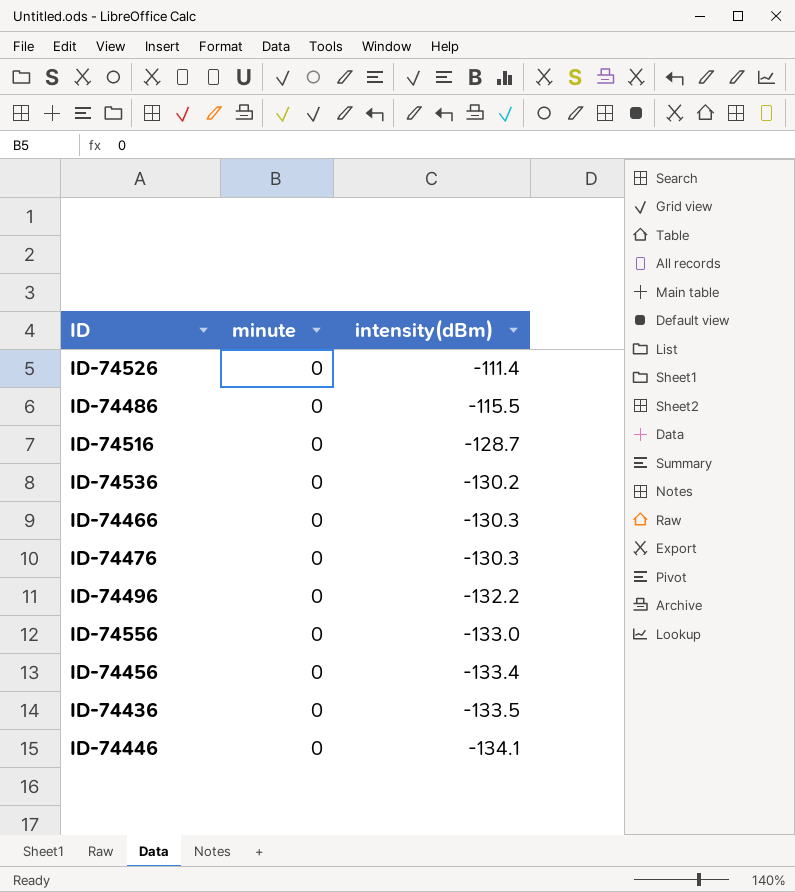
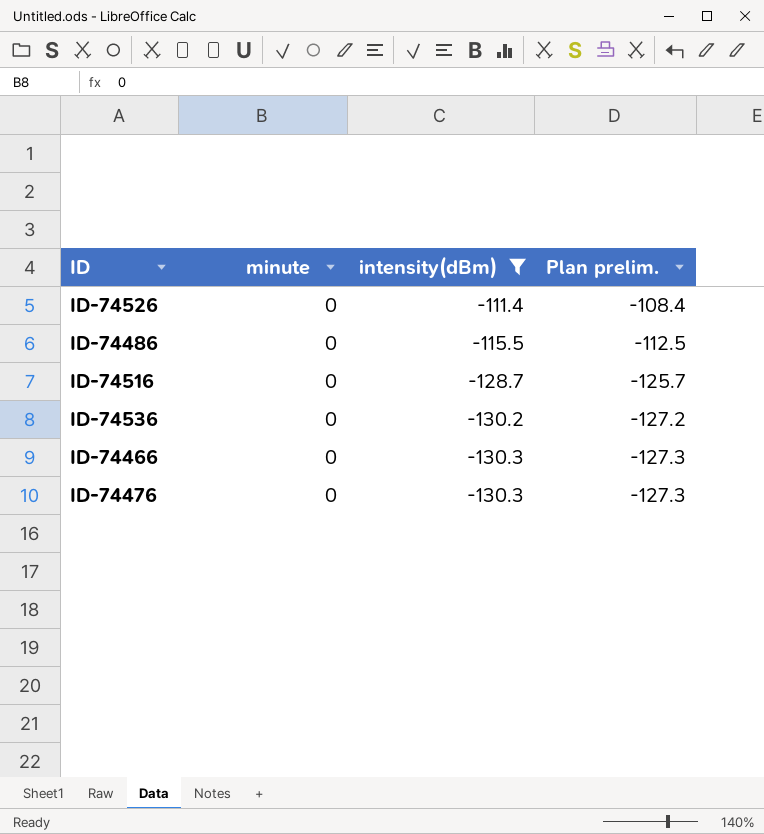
filter: none -> intensity(dBm) >= -130.3
column Plan prelim. | formula: none -> [intensity(dBm)] + 3

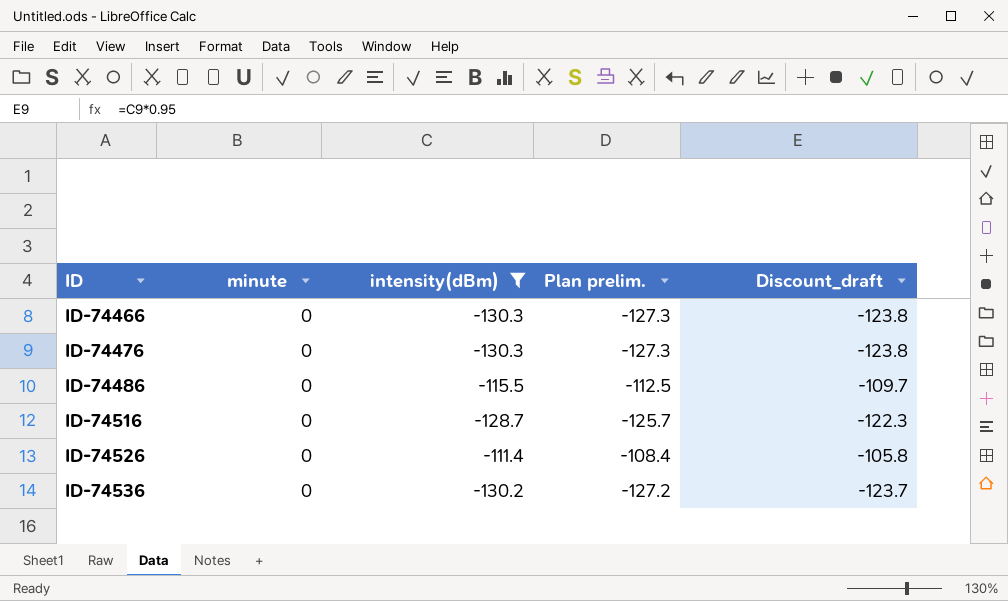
row order: intensity(dBm) descending -> ID ascending
column Discount_draft | formula: none -> [intensity(dBm)] * 0.95

